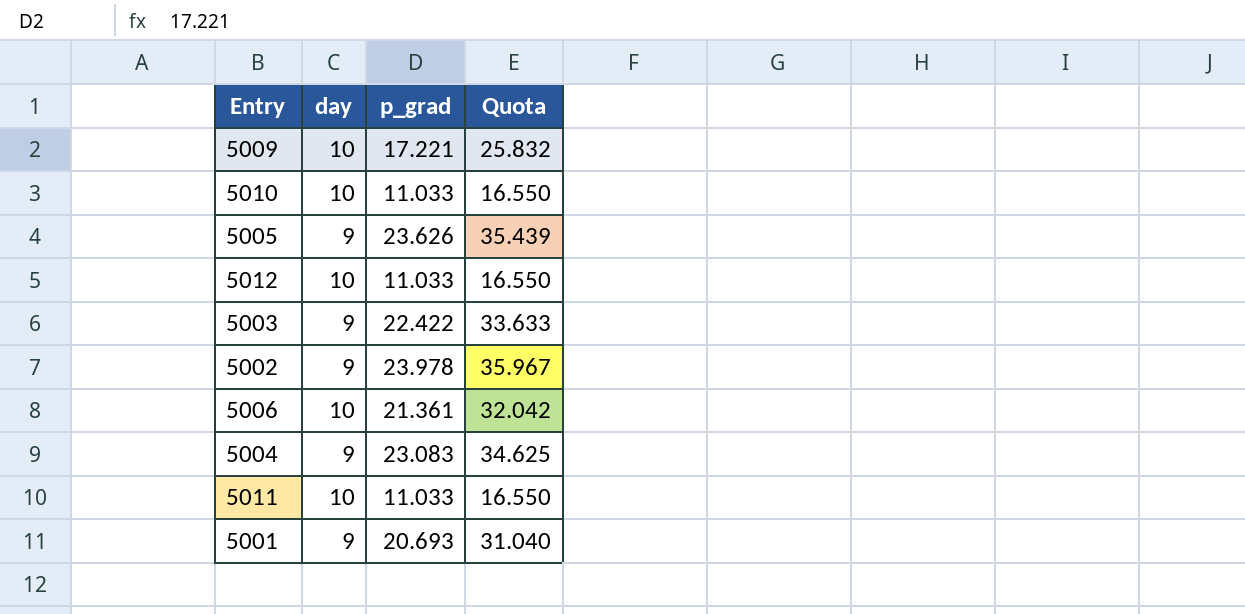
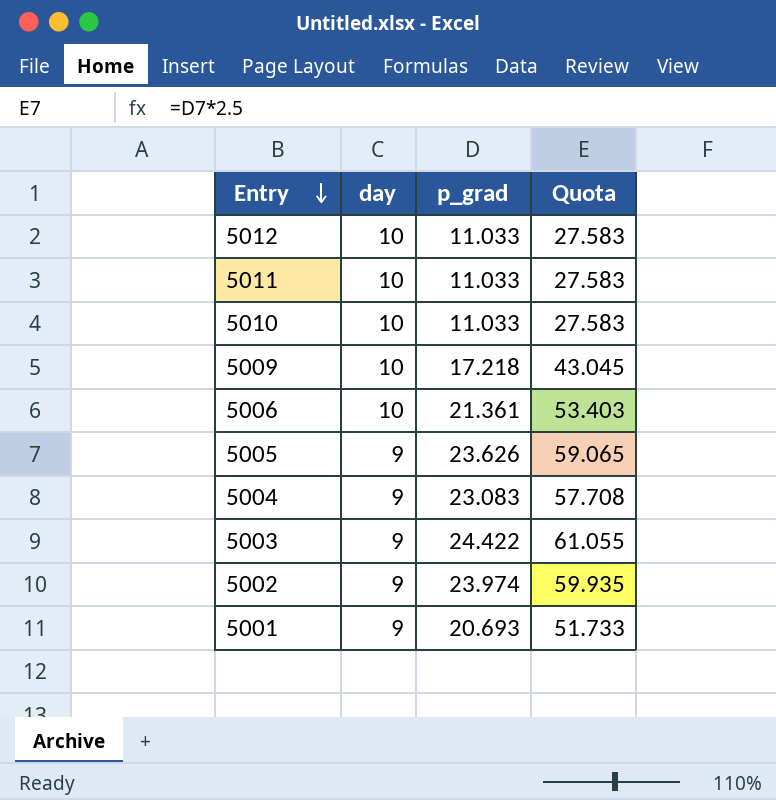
row order: none -> Entry descending
column Quota | formula: [p_grad] * 1.5 -> [p_grad] * 2.5
5009 | p_grad: 17.221 -> 17.218
5003 | p_grad: 22.422 -> 24.422
5002 | p_grad: 23.978 -> 23.974

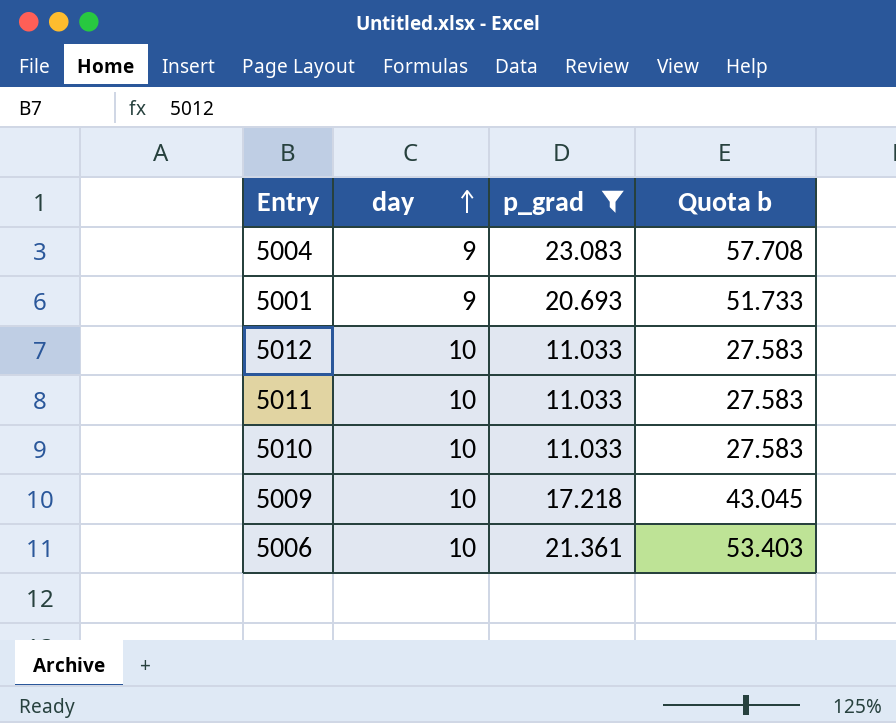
filter: none -> p_grad <= 23.083
row order: Entry descending -> day ascending
column name: Quota -> Quota b

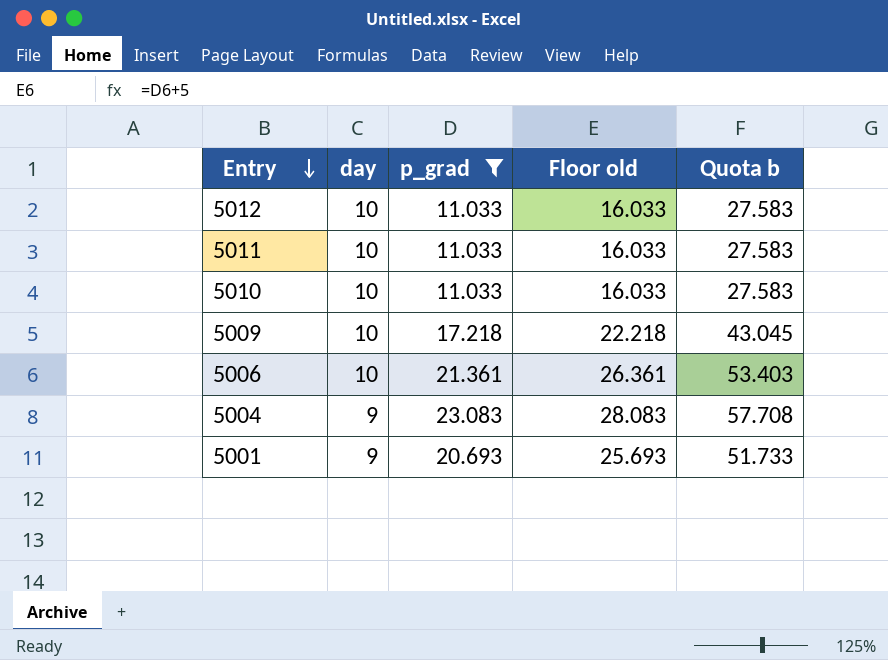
row order: day ascending -> Entry descending
column Floor old | formula: none -> [p_grad] + 5

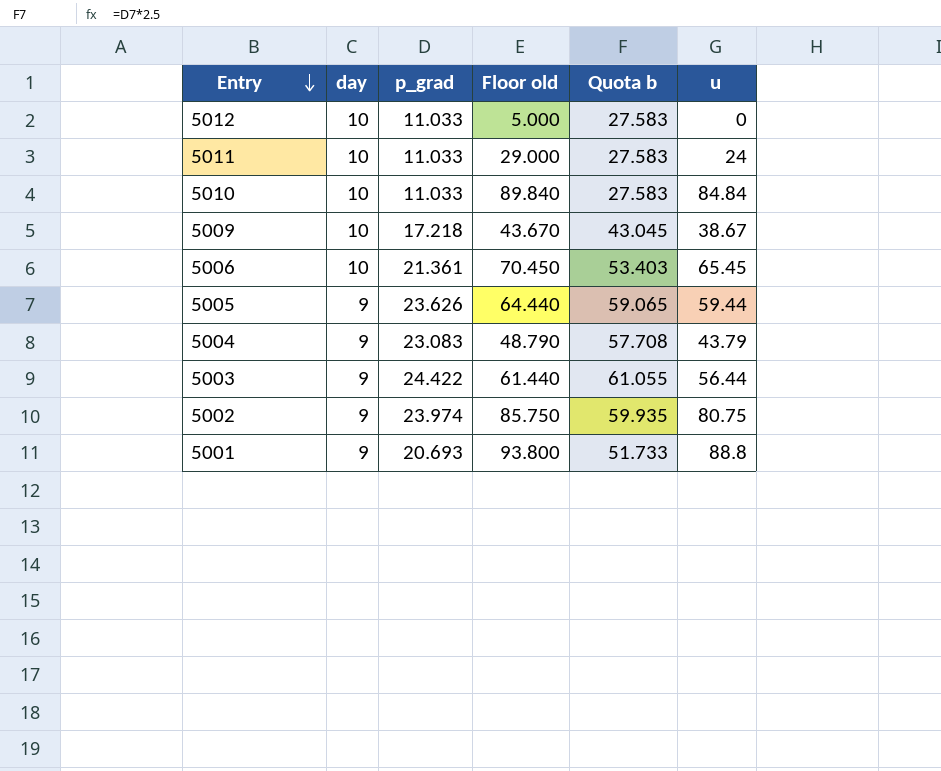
filter: p_grad <= 23.083 -> none
column Floor old | formula: [p_grad] + 5 -> [u] + 5
column u | position: none -> 6

